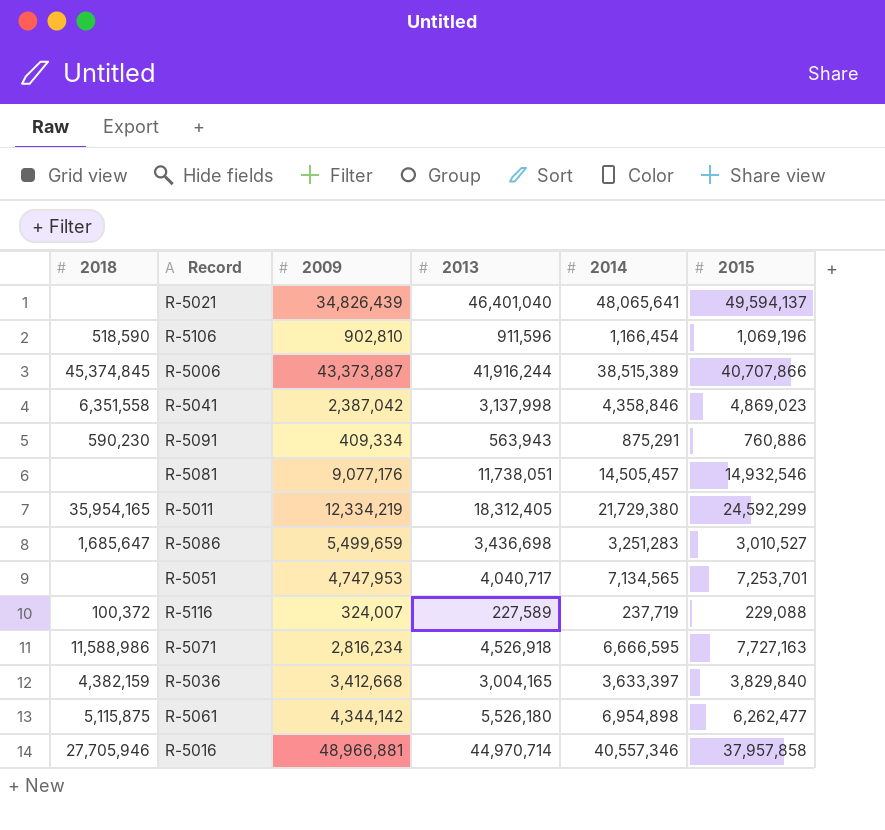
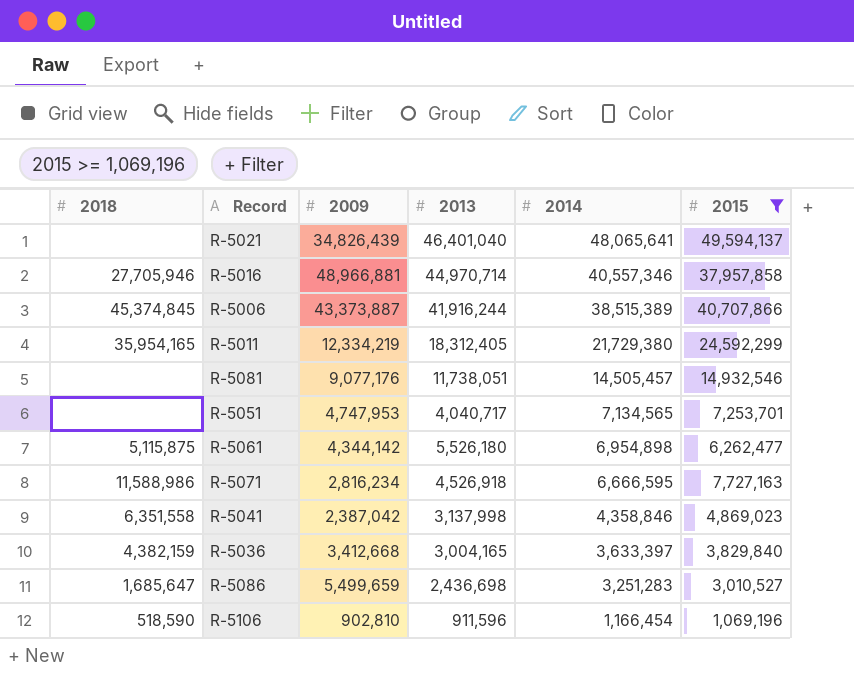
filter: none -> 2015 >= 1,069,196
row order: none -> 2014 descending
R-5086 | 2013: 3,436,698 -> 2,436,698

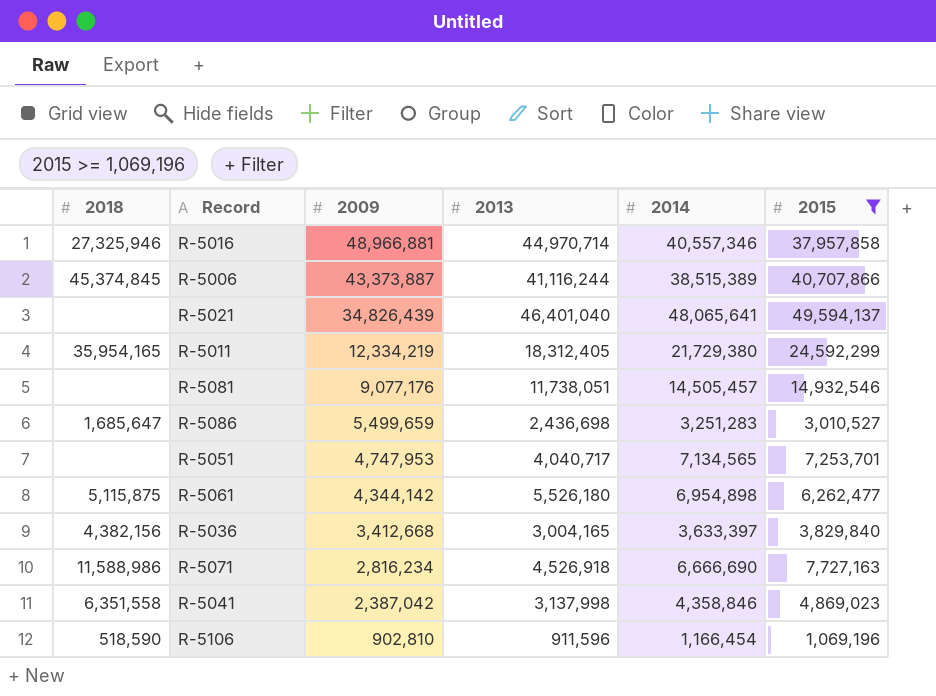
row order: 2014 descending -> 2009 descending
R-5016 | 2018: 27,705,946 -> 27,325,946
R-5006 | 2013: 41,916,244 -> 41,116,244
R-5036 | 2018: 4,382,159 -> 4,382,156
R-5071 | 2014: 6,666,595 -> 6,666,690

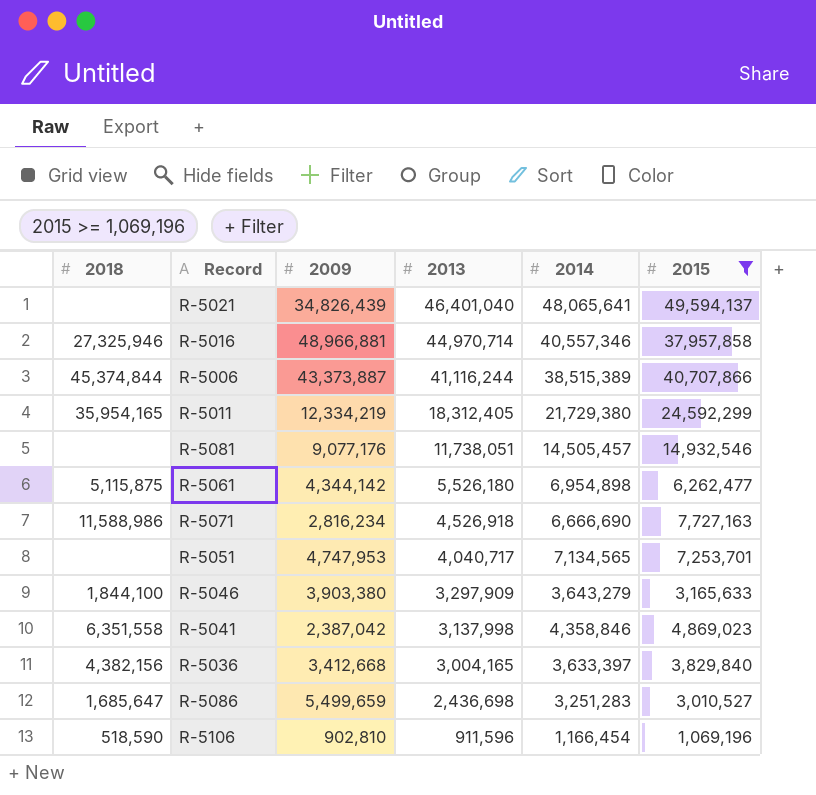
row order: 2009 descending -> 2013 descending
R-5006 | 2018: 45,374,845 -> 45,374,844
row R-5046: none -> 1,844,100 | 3,903,380 | 3,297,909 | 3,643,279 | 3,165,633

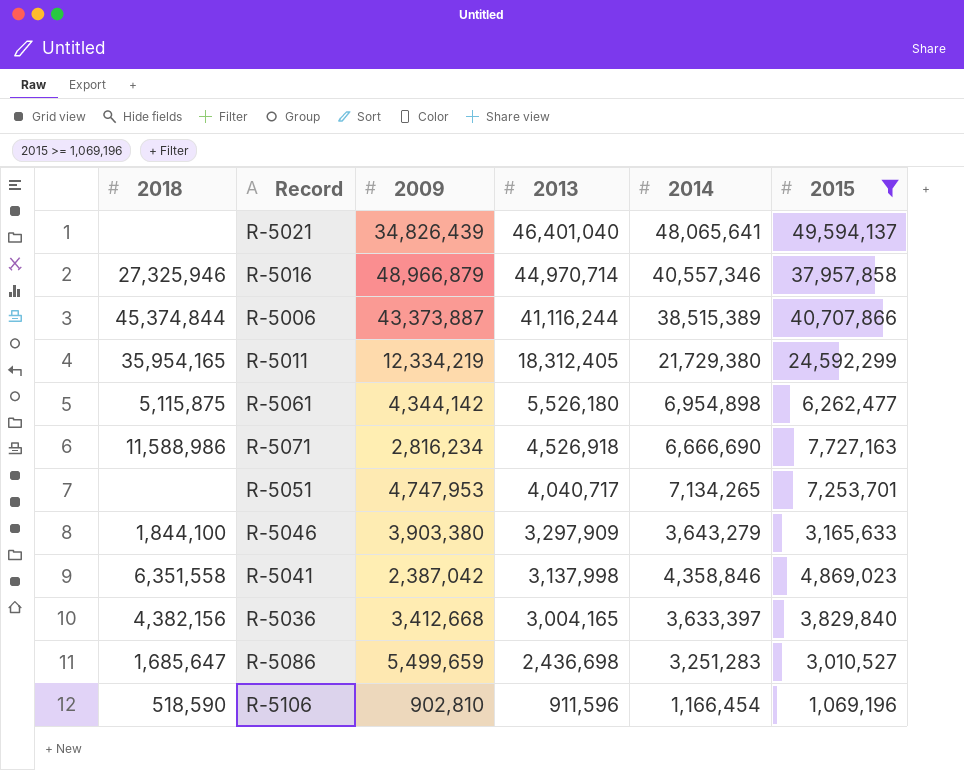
row R-5081: none | 9,077,176 | 11,738,051 | 14,505,457 | 14,932,546 -> none
R-5016 | 2009: 48,966,881 -> 48,966,879
R-5051 | 2014: 7,134,565 -> 7,134,265

